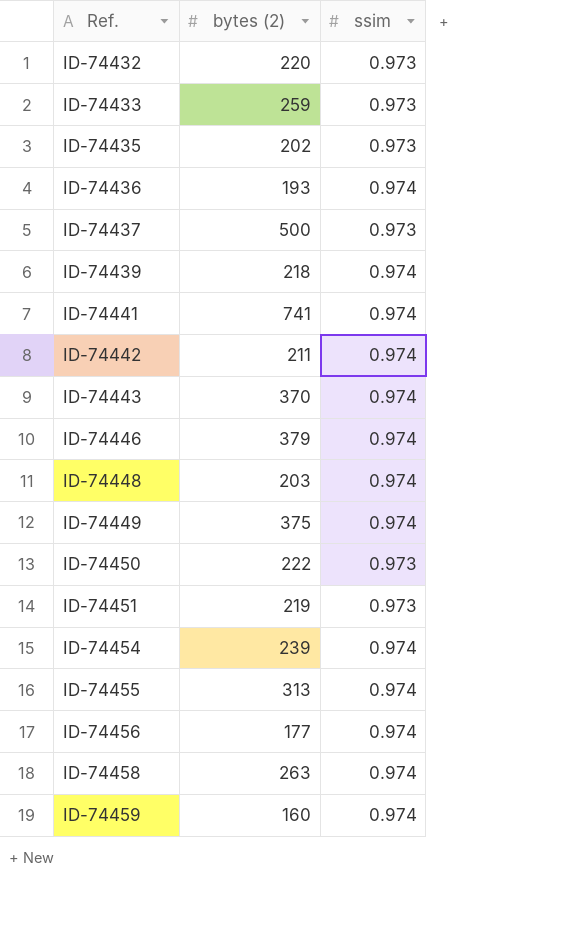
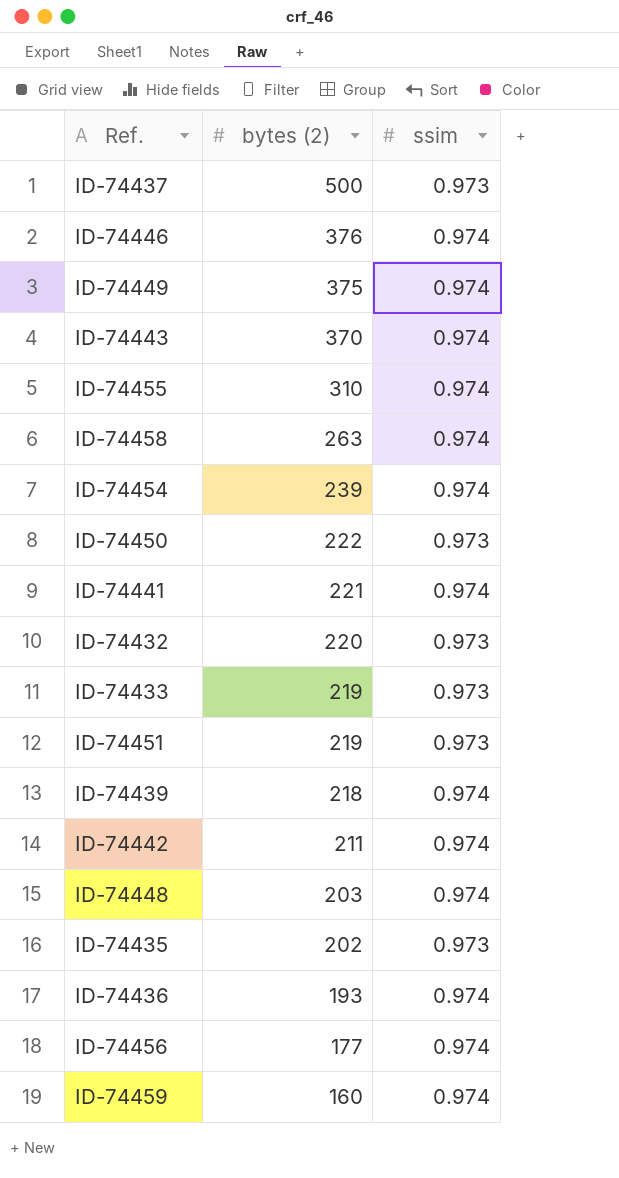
row order: Ref. ascending -> bytes (2) descending
ID-74446 | bytes (2): 379 -> 376
ID-74455 | bytes (2): 313 -> 310
ID-74441 | bytes (2): 741 -> 221
ID-74433 | bytes (2): 259 -> 219

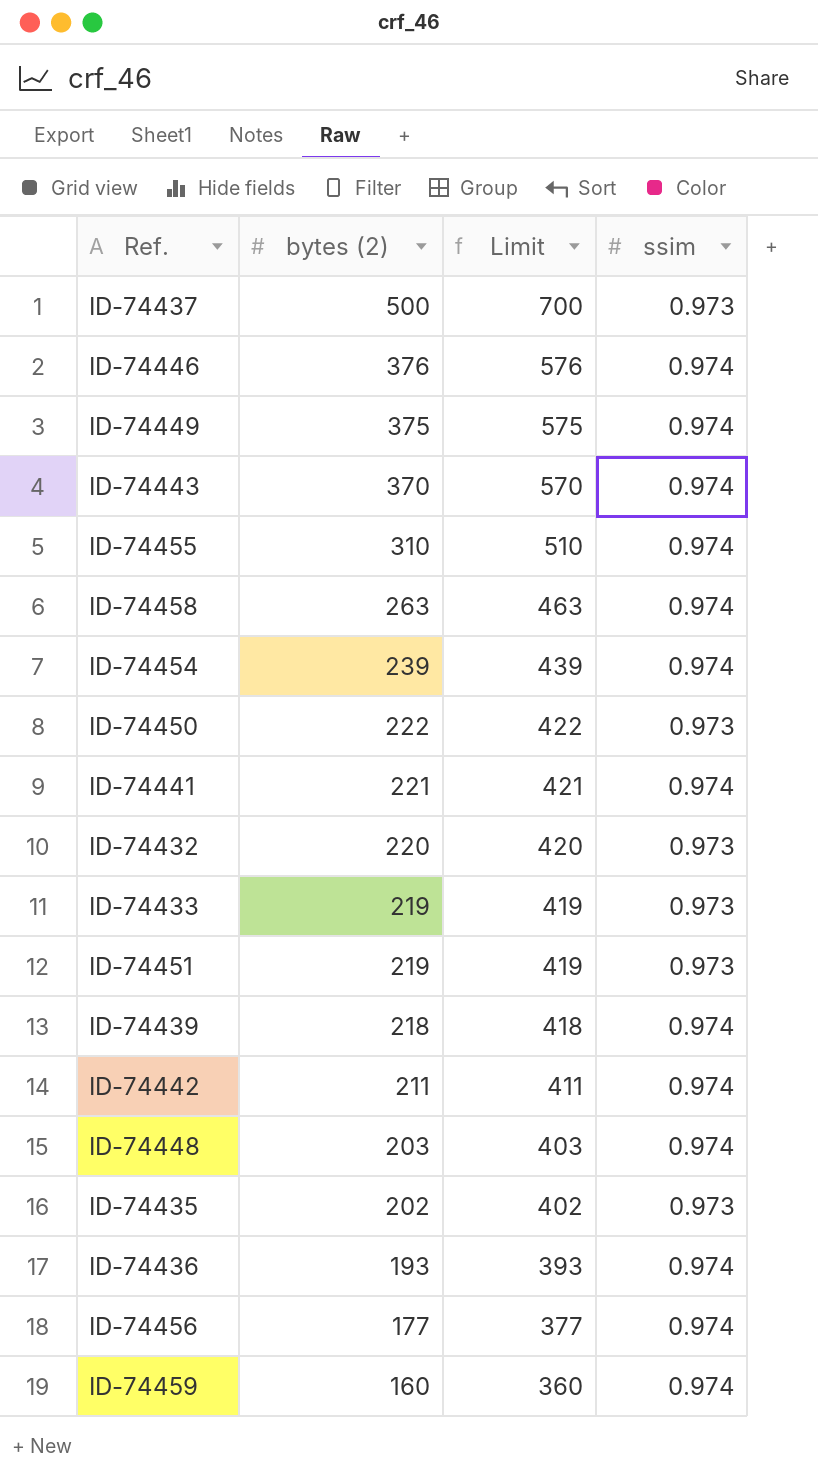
column Limit | formula: none -> [bytes (2)] + 200

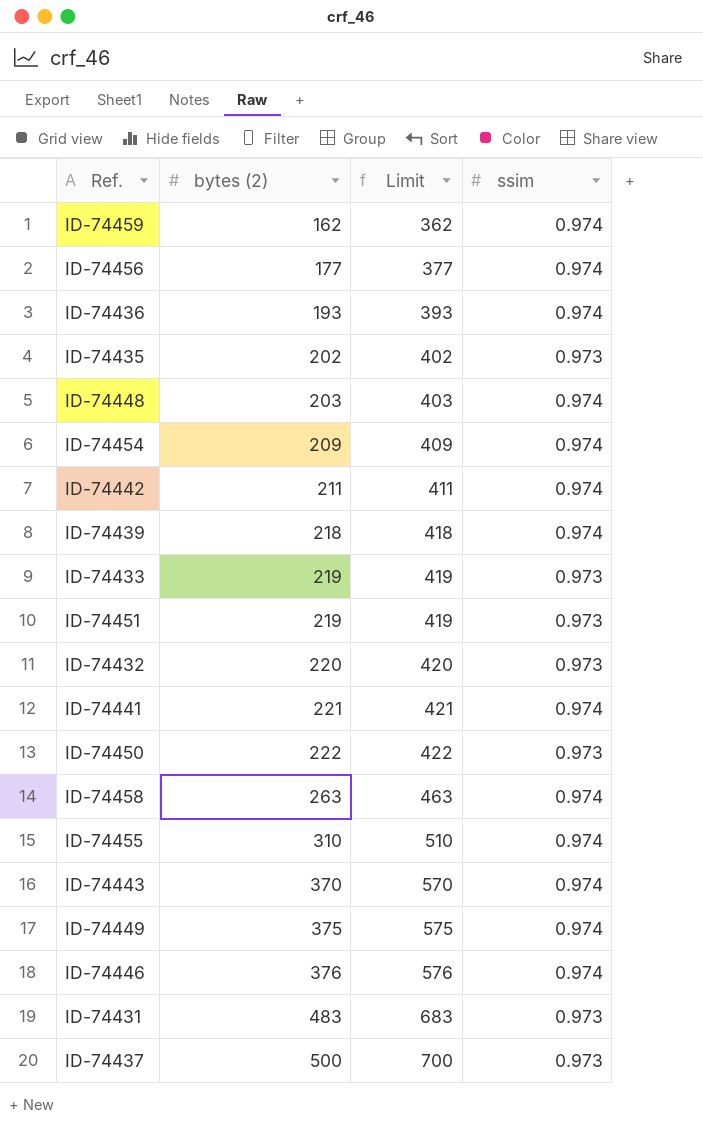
row order: bytes (2) descending -> bytes (2) ascending
ID-74459 | bytes (2): 160 -> 162
ID-74459 | Limit: 360 -> 362
ID-74454 | bytes (2): 239 -> 209
ID-74454 | Limit: 439 -> 409
row ID-74431: none -> 483 | 683 | 0.973

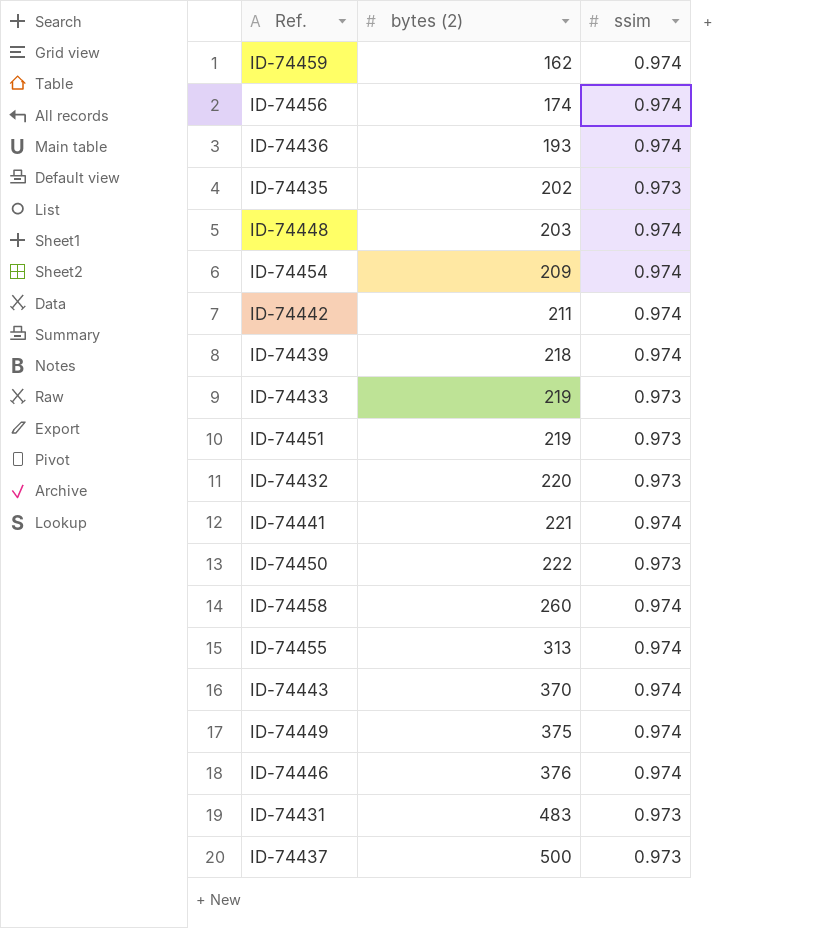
column Limit | formula: [bytes (2)] + 200 -> none
ID-74456 | bytes (2): 177 -> 174
ID-74458 | bytes (2): 263 -> 260
ID-74455 | bytes (2): 310 -> 313

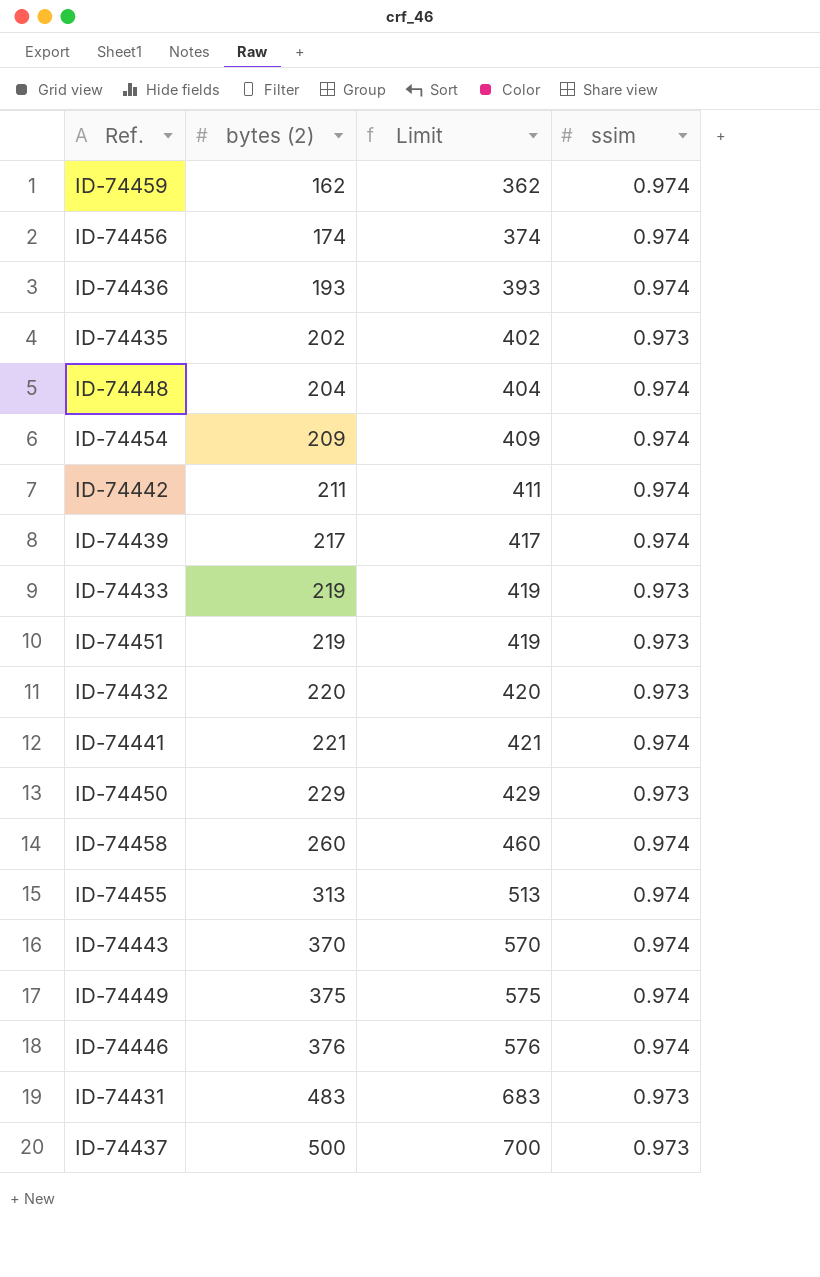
column Limit | formula: none -> [bytes (2)] + 200
ID-74448 | bytes (2): 203 -> 204
ID-74439 | bytes (2): 218 -> 217
ID-74450 | bytes (2): 222 -> 229

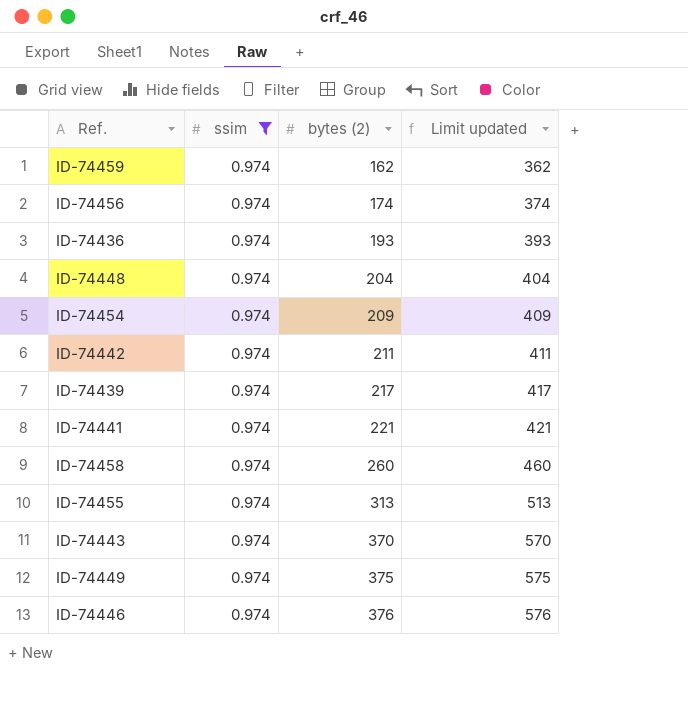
filter: none -> ssim = 0.974
column ssim | position: 4 -> 2
column name: Limit -> Limit updated

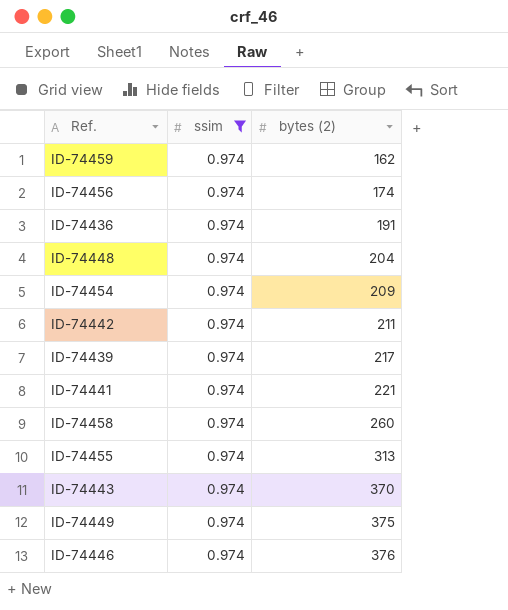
column Limit updated | formula: [bytes (2)] + 200 -> none
ID-74436 | bytes (2): 193 -> 191

